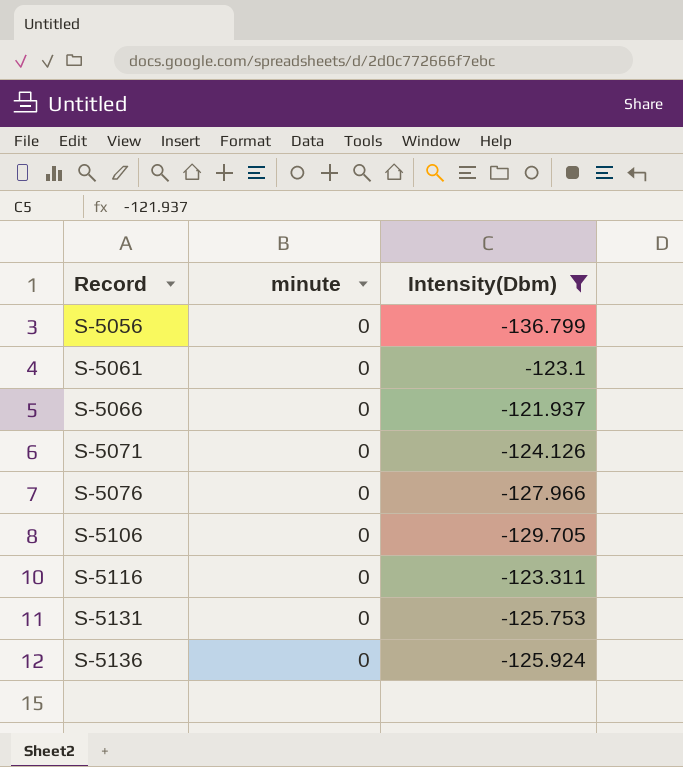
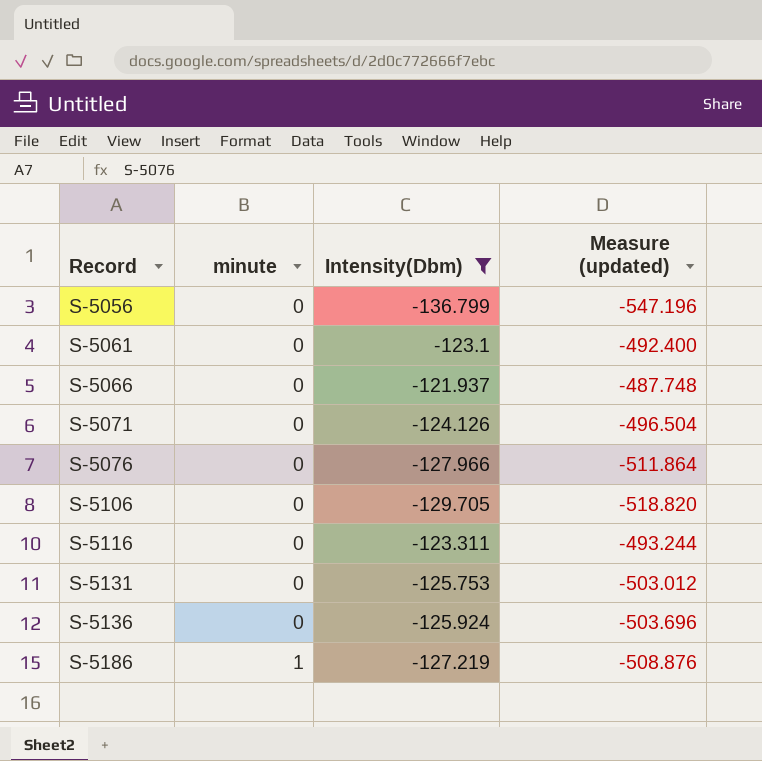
column Measure (updated) | formula: none -> [Intensity(Dbm)] * 4
row S-5186: none -> 1 | -127.219 | -508.876

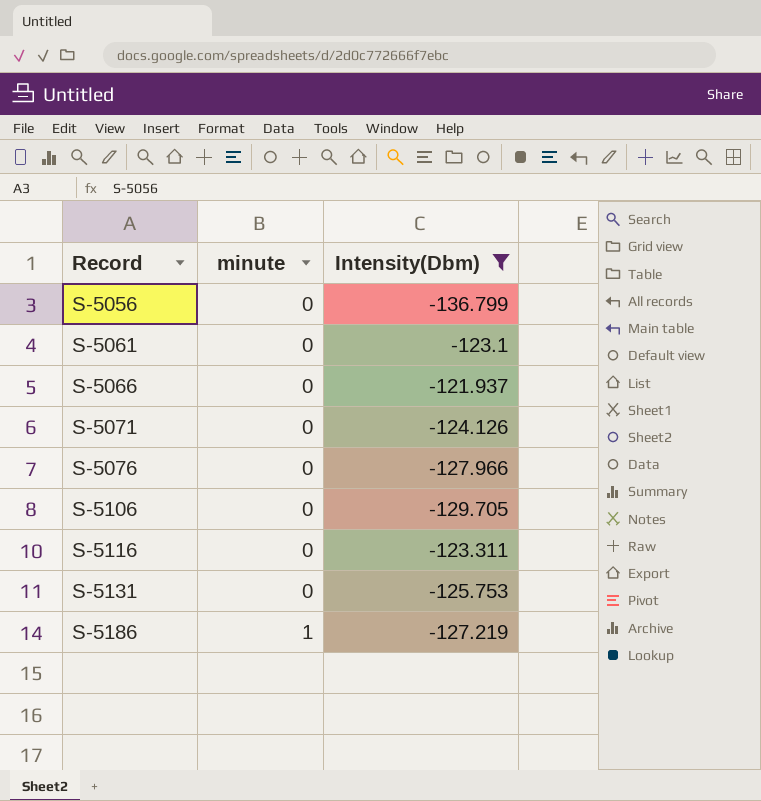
column Measure (updated) | formula: [Intensity(Dbm)] * 4 -> none
row S-5136: 0 | -125.924 | -503.696 -> none

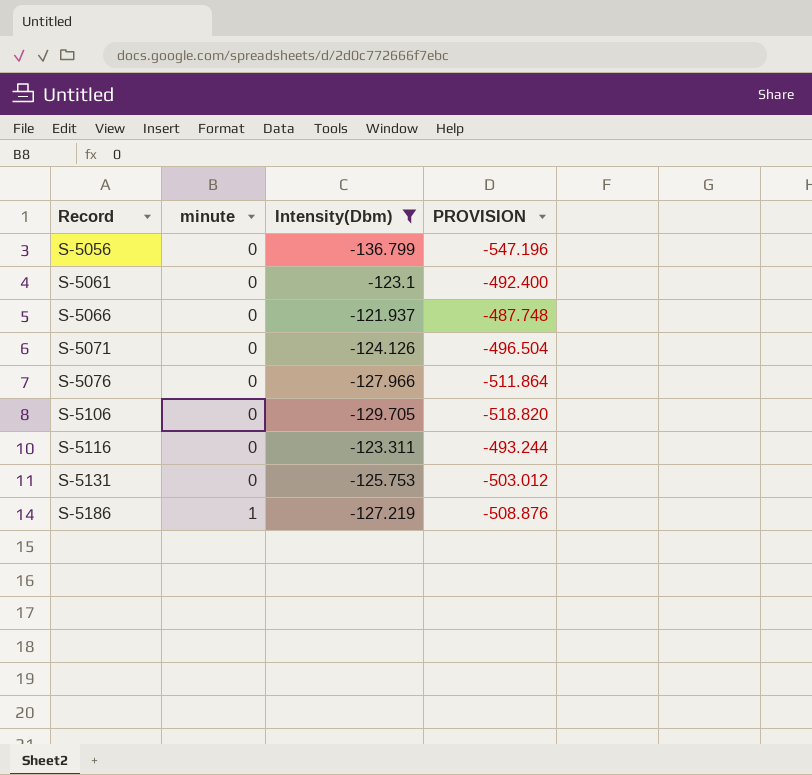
column PROVISION | formula: none -> [Intensity(Dbm)] * 4

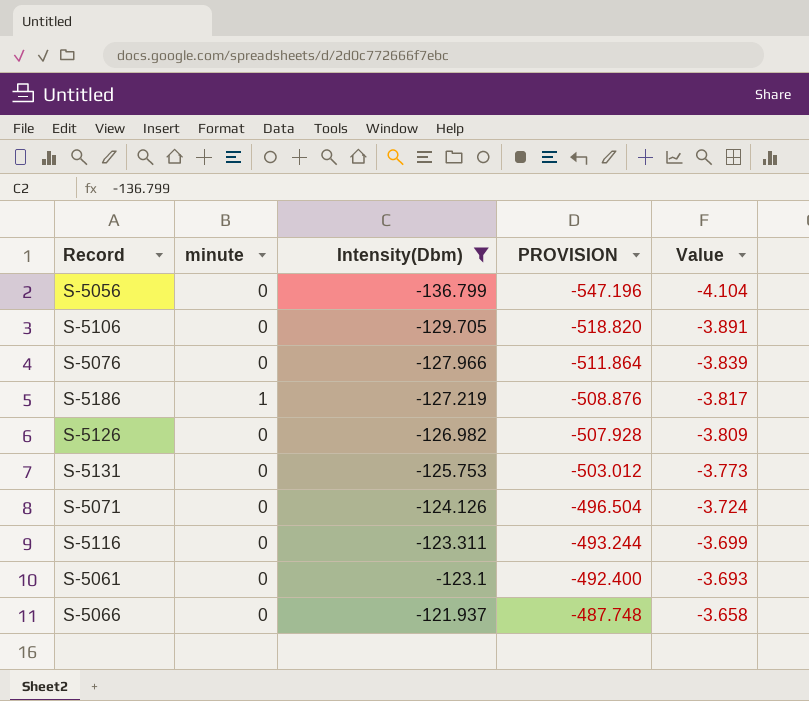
row order: Record ascending -> Intensity(Dbm) ascending
column Value | formula: none -> [Intensity(Dbm)] * 0.03
row S-5126: none -> 0 | -126.982 | -507.928 | -3.809

